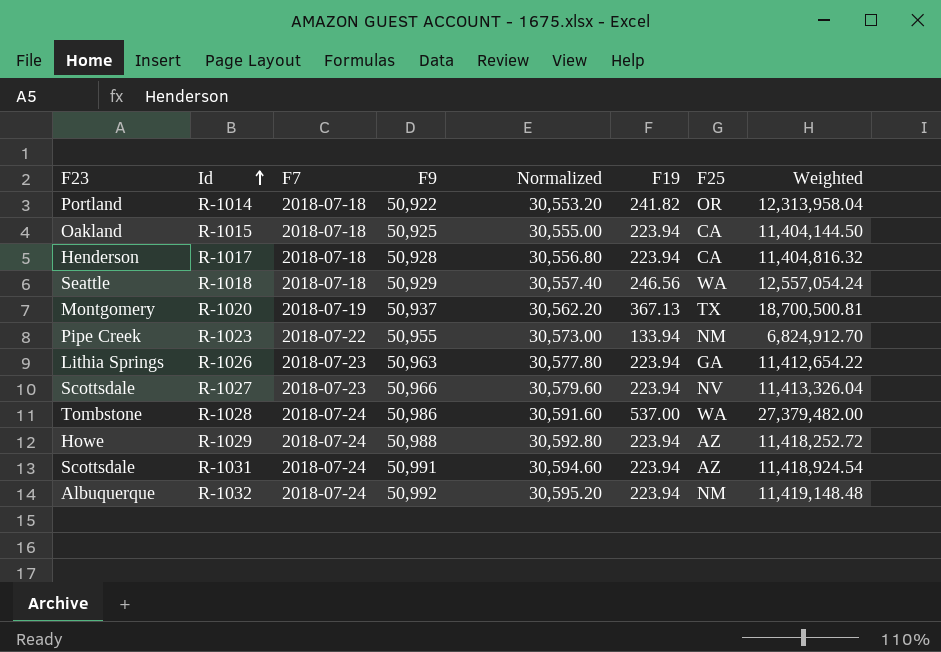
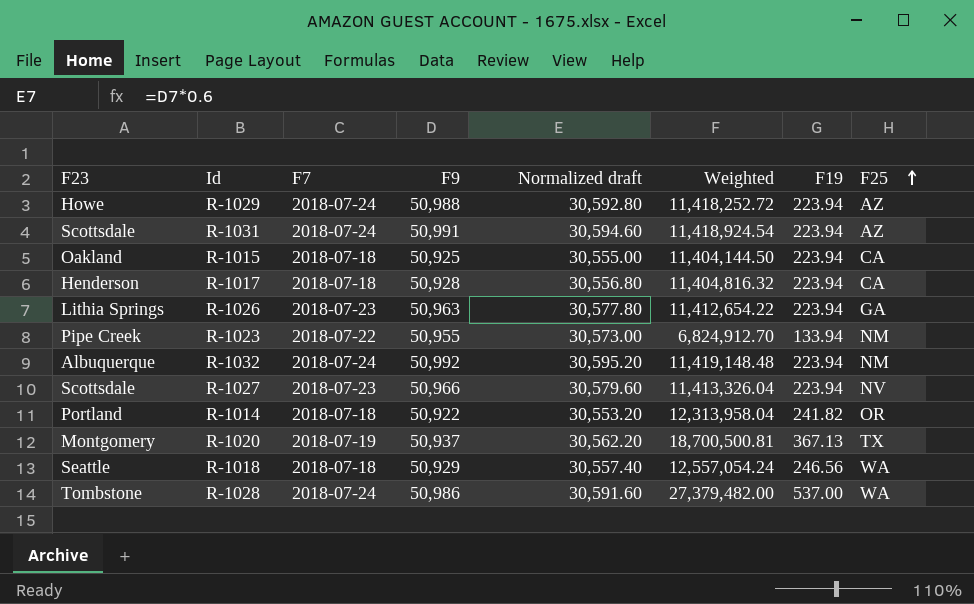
row order: Id ascending -> F25 ascending
column name: Normalized -> Normalized draft
column Weighted | position: 8 -> 6

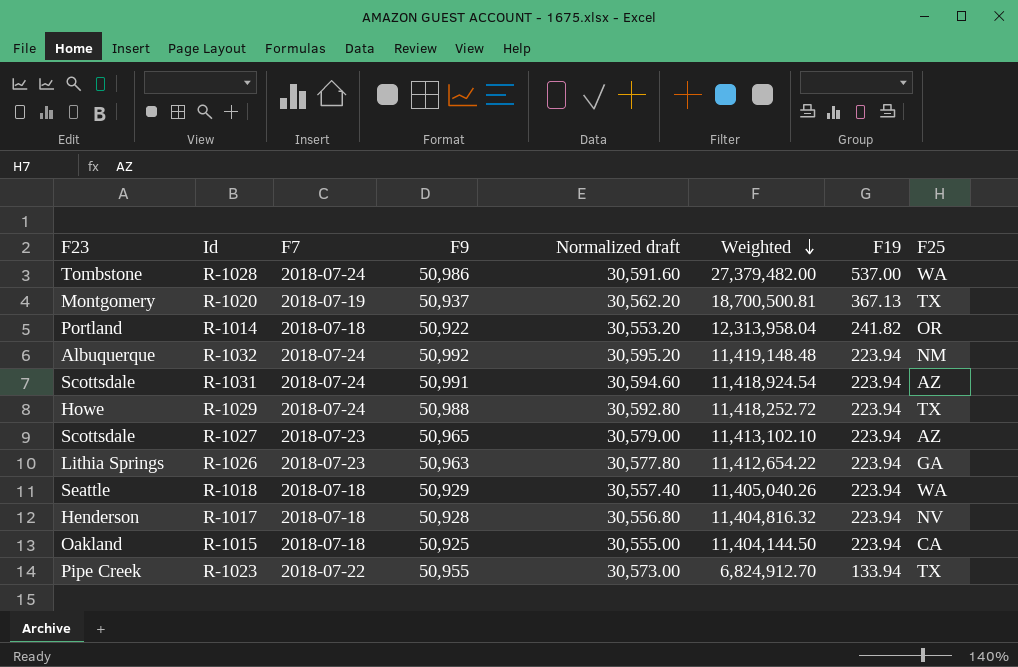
row order: F25 ascending -> Weighted descending
R-1029 | F25: AZ -> TX
R-1027 | F9: 50,966 -> 50,965
R-1027 | Normalized draft: 30,579.60 -> 30,579.00
R-1027 | Weighted: 11,413,326.04 -> 11,413,102.10
R-1027 | F25: NV -> AZ
R-1018 | Weighted: 12,557,054.24 -> 11,405,040.26
R-1018 | F19: 246.56 -> 223.94
R-1017 | F25: CA -> NV
R-1023 | F25: NM -> TX

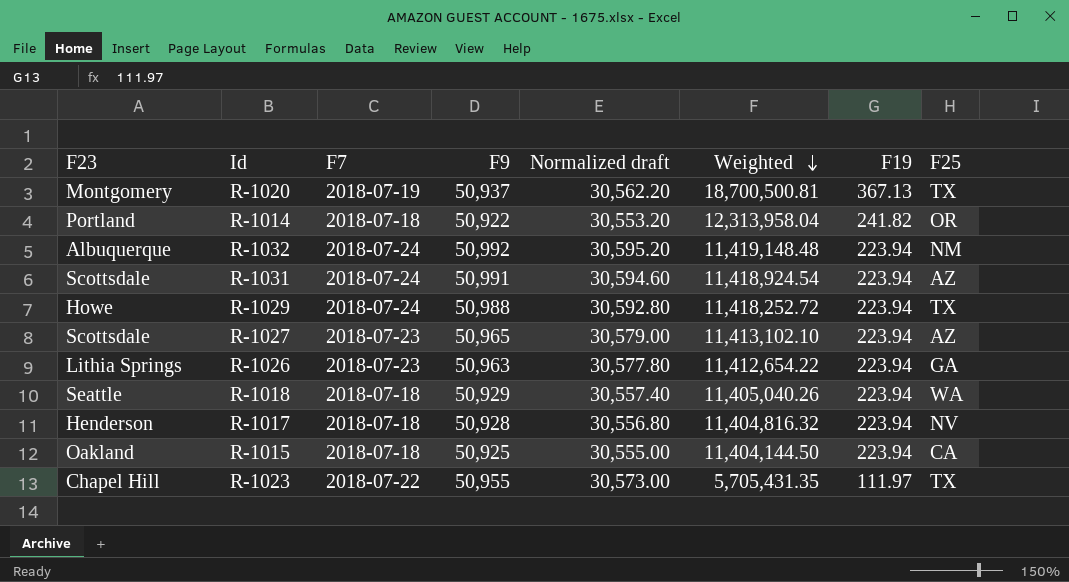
row R-1028: Tombstone | 2018-07-24 | 50,986 | 30,591.60 | 27,379,482.00 | 537.00 | WA -> none
R-1023 | F23: Pipe Creek -> Chapel Hill
R-1023 | Weighted: 6,824,912.70 -> 5,705,431.35
R-1023 | F19: 133.94 -> 111.97

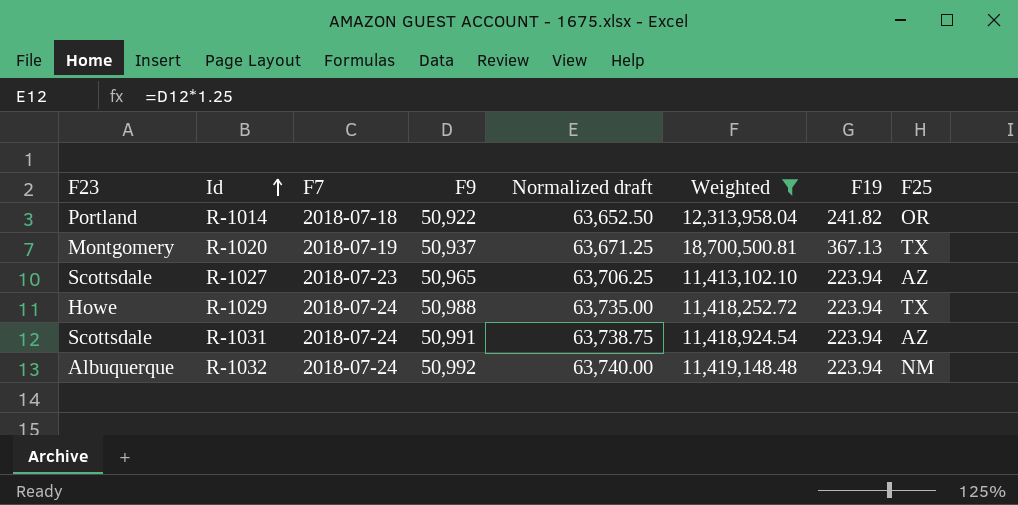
filter: none -> Weighted >= 11,413,102.10
row order: Weighted descending -> Id ascending
column Normalized draft | formula: [F9] * 0.6 -> [F9] * 1.25

